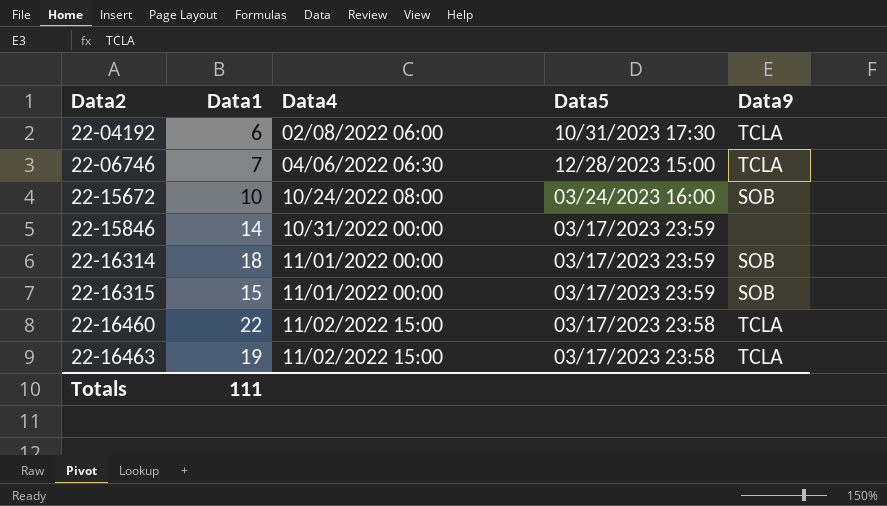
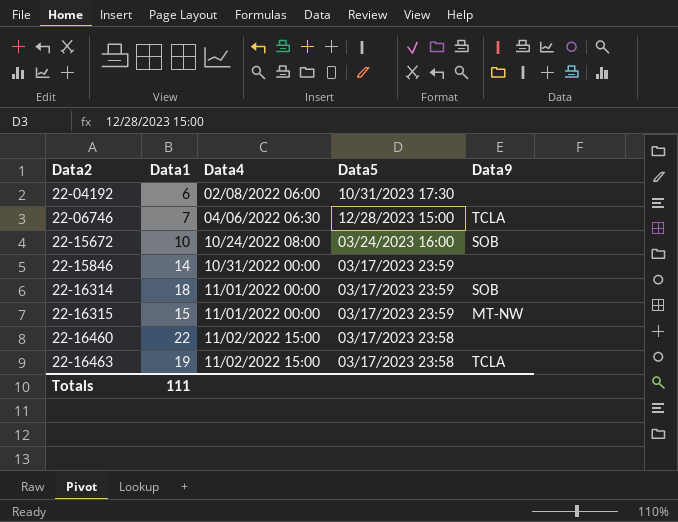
22-04192 | Data9: TCLA -> none
22-16315 | Data9: SOB -> MT-NW
22-16460 | Data9: TCLA -> none

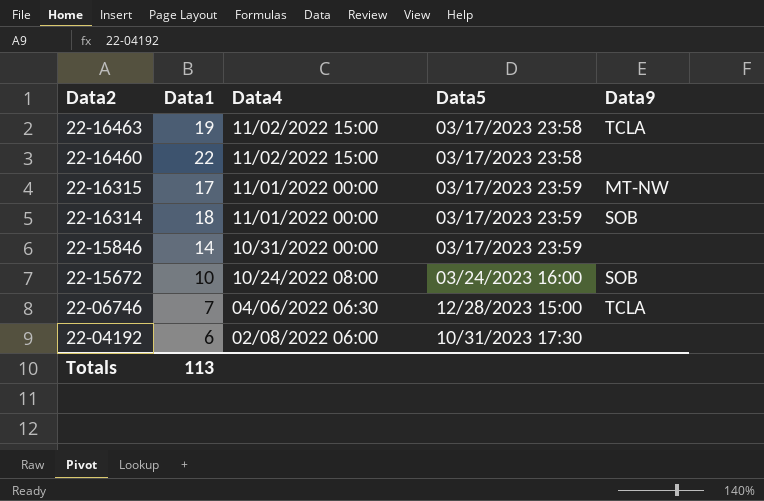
row order: Data2 ascending -> Data2 descending
22-16315 | Data1: 15 -> 17
Totals | Data1: 111 -> 113

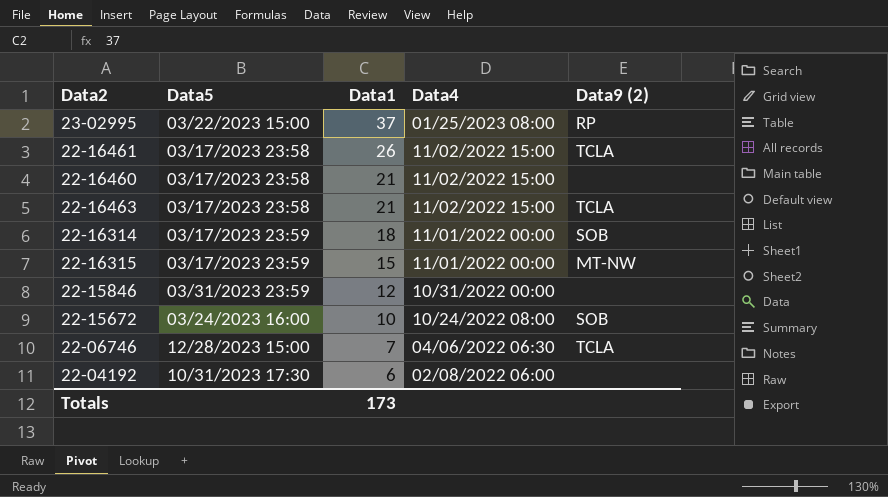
row order: Data2 descending -> Data1 descending
column Data5 | position: 4 -> 2
column name: Data9 -> Data9 (2)
row 23-02995: none -> 03/22/2023 15:00 | 37 | 01/25/2023 08:00 | RP
row 22-16461: none -> 03/17/2023 23:58 | 26 | 11/02/2022 15:00 | TCLA
22-16460 | Data1: 22 -> 21
22-16463 | Data1: 19 -> 21
22-16315 | Data1: 17 -> 15
22-15846 | Data5: 03/17/2023 23:59 -> 03/31/2023 23:59
22-15846 | Data1: 14 -> 12
Totals | Data1: 113 -> 173

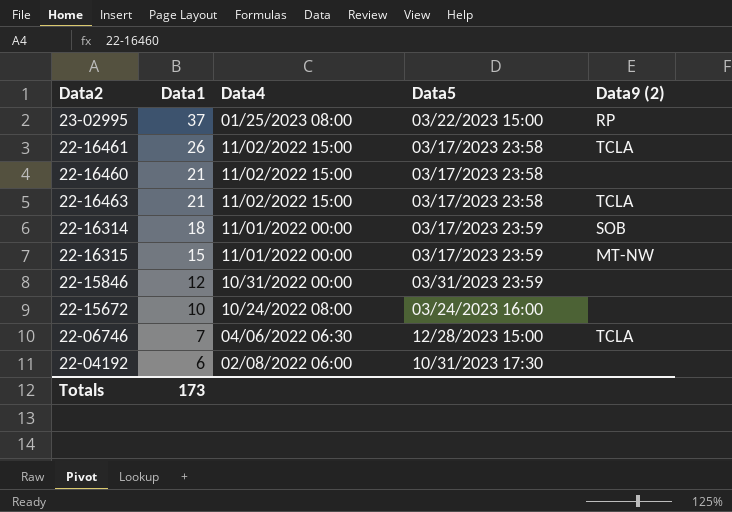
column Data5 | position: 2 -> 4
22-15672 | Data9 (2): SOB -> none

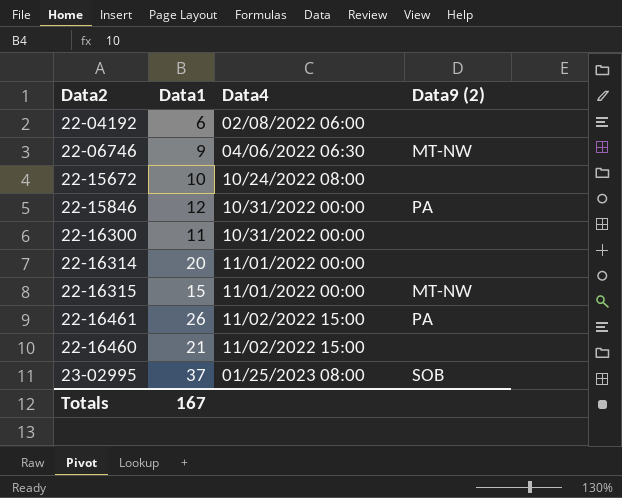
row order: Data1 descending -> Data4 ascending
column Data5 | position: 4 -> none
row 22-16463: 21 | 11/02/2022 15:00 | 03/17/2023 23:58 | TCLA -> none
22-06746 | Data1: 7 -> 9
22-06746 | Data9 (2): TCLA -> MT-NW
22-15846 | Data9 (2): none -> PA
row 22-16300: none -> 11 | 10/31/2022 00:00 | none
22-16314 | Data1: 18 -> 20
22-16314 | Data9 (2): SOB -> none
22-16461 | Data9 (2): TCLA -> PA
23-02995 | Data9 (2): RP -> SOB
Totals | Data1: 173 -> 167

